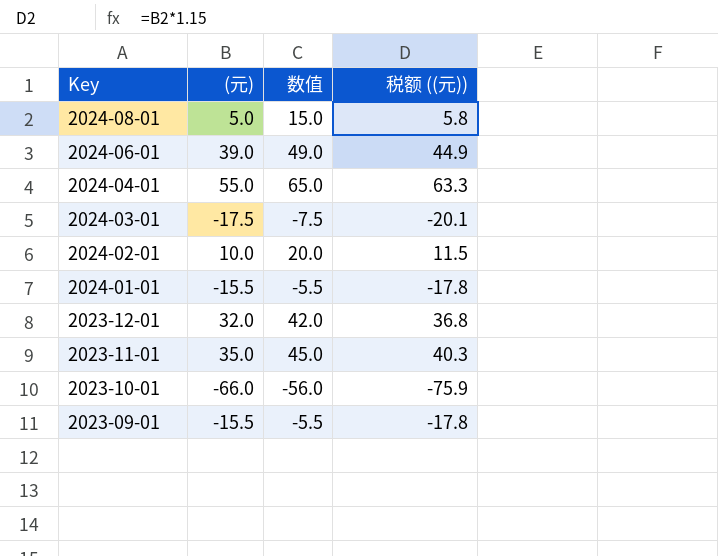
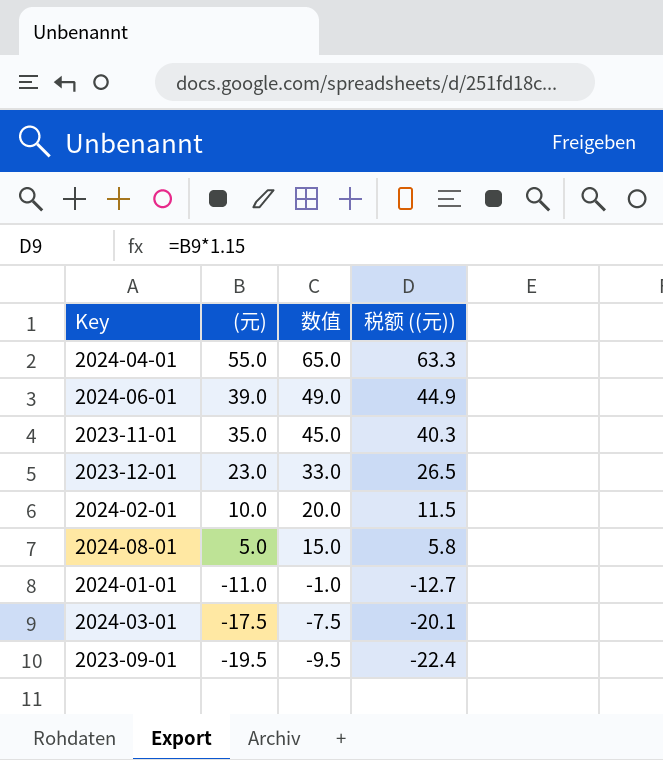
row order: Key descending -> (元) descending
row 2023-10-01: -66.0 | -56.0 | -75.9 -> none
2023-12-01 | (元): 32.0 -> 23.0
2023-12-01 | 数值: 42.0 -> 33.0
2023-12-01 | 税额 ((元)): 36.8 -> 26.5
2024-01-01 | (元): -15.5 -> -11.0
2024-01-01 | 数值: -5.5 -> -1.0
2024-01-01 | 税额 ((元)): -17.8 -> -12.7
2023-09-01 | (元): -15.5 -> -19.5
2023-09-01 | 数值: -5.5 -> -9.5
2023-09-01 | 税额 ((元)): -17.8 -> -22.4

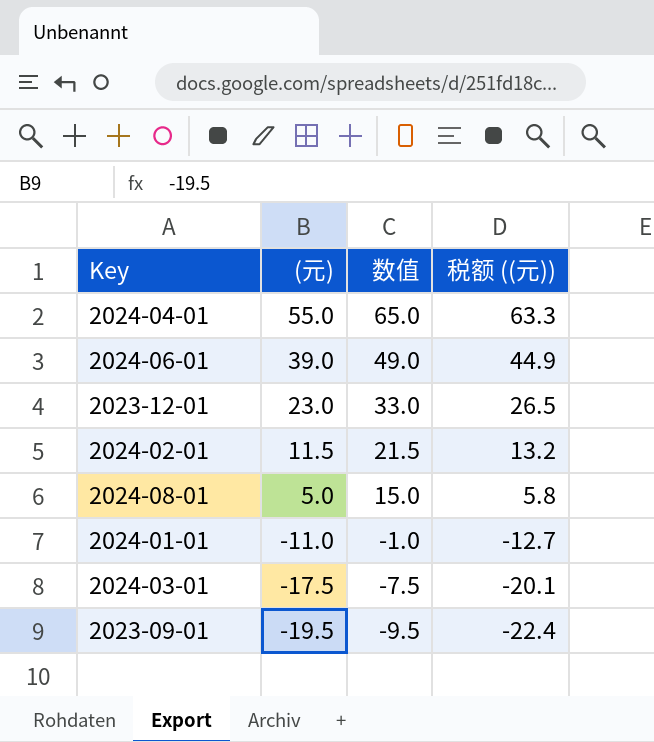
row 2023-11-01: 35.0 | 45.0 | 40.3 -> none
2024-02-01 | (元): 10.0 -> 11.5
2024-02-01 | 数值: 20.0 -> 21.5
2024-02-01 | 税额 ((元)): 11.5 -> 13.2

